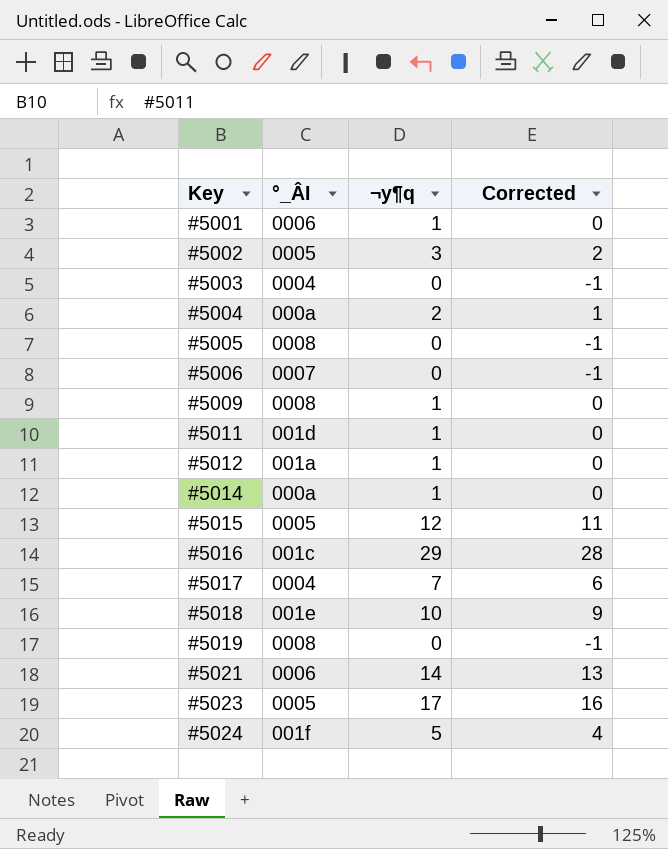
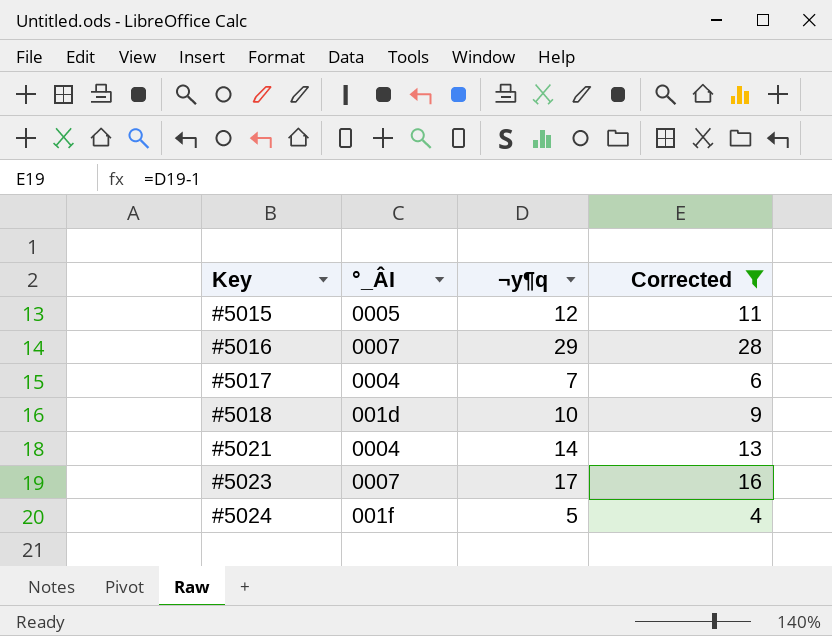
filter: none -> Corrected >= 4
#5016 | °_ÂI: 001c -> 0007
#5018 | °_ÂI: 001e -> 001d
#5021 | °_ÂI: 0006 -> 0004
#5023 | °_ÂI: 0005 -> 0007

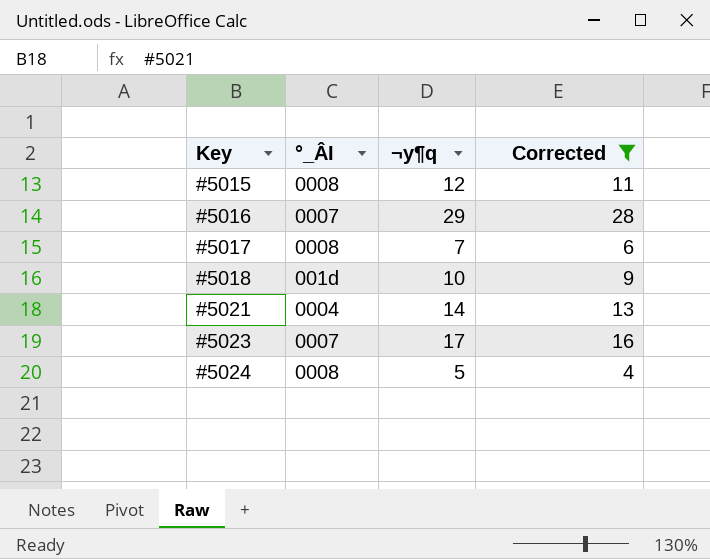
#5015 | °_ÂI: 0005 -> 0008
#5017 | °_ÂI: 0004 -> 0008
#5024 | °_ÂI: 001f -> 0008

